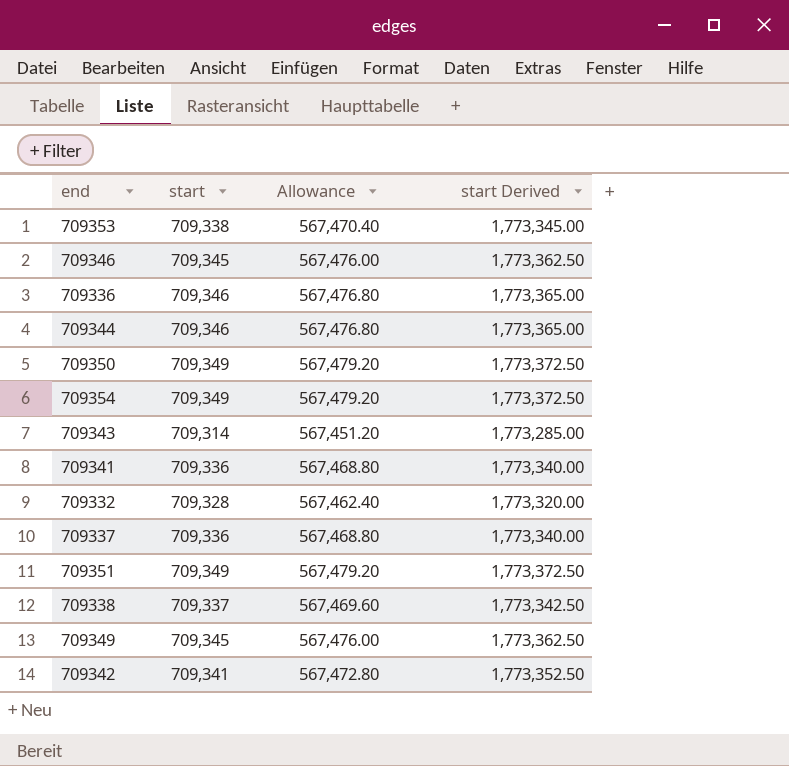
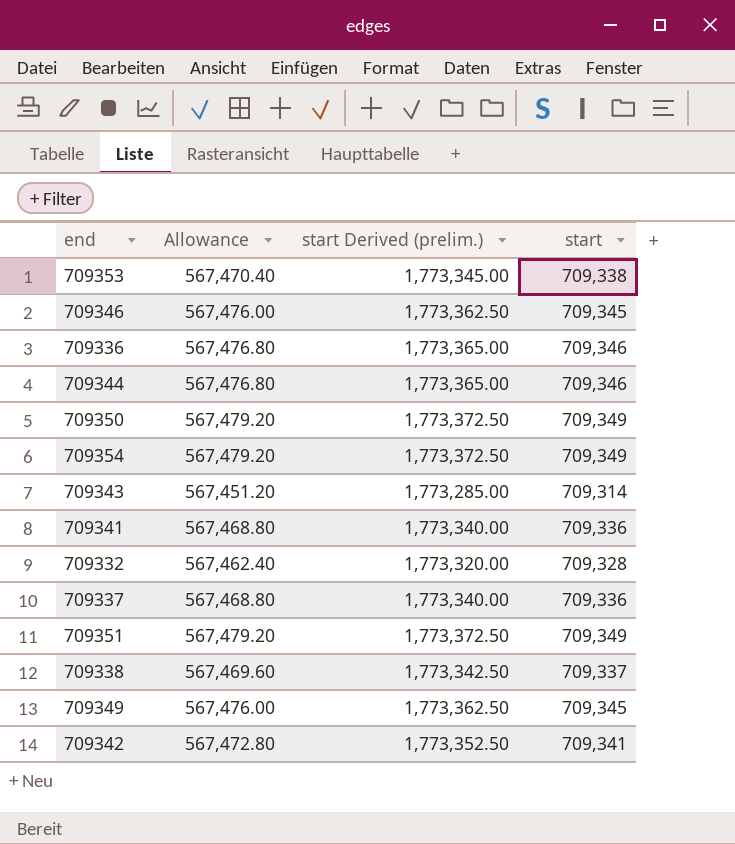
column name: start Derived -> start Derived (prelim.)
column start | position: 2 -> 4

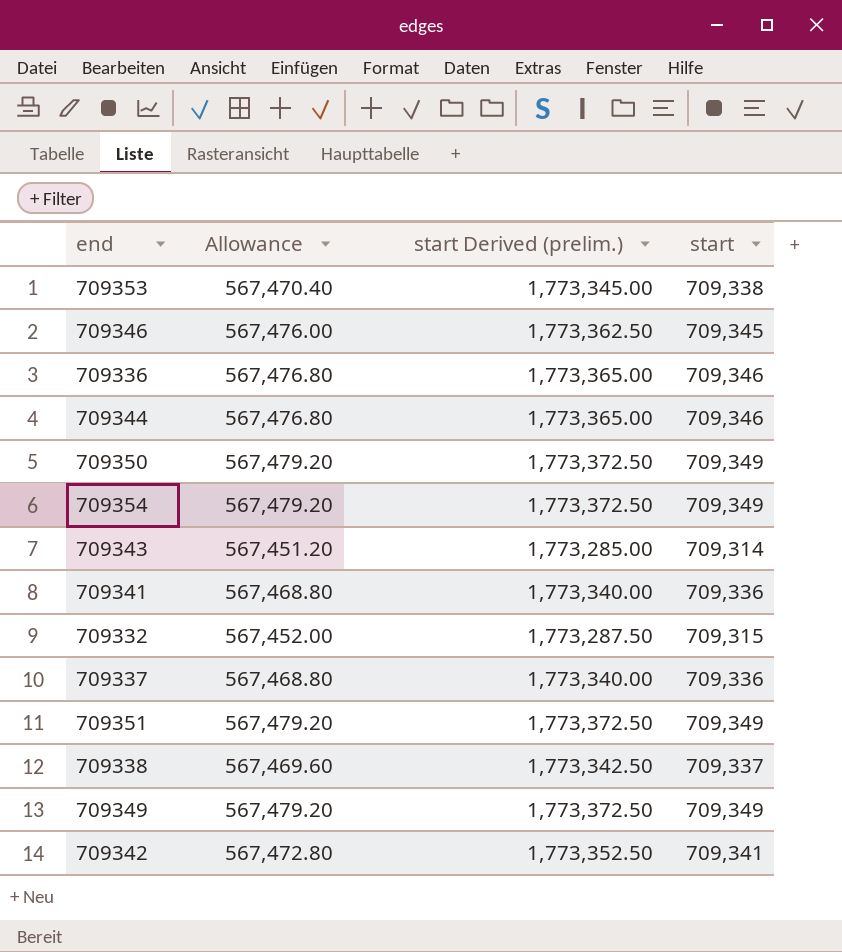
709332 | Allowance: 567,462.40 -> 567,452.00
709332 | start Derived (prelim.): 1,773,320.00 -> 1,773,287.50
709332 | start: 709,328 -> 709,315
709349 | Allowance: 567,476.00 -> 567,479.20
709349 | start Derived (prelim.): 1,773,362.50 -> 1,773,372.50
709349 | start: 709,345 -> 709,349

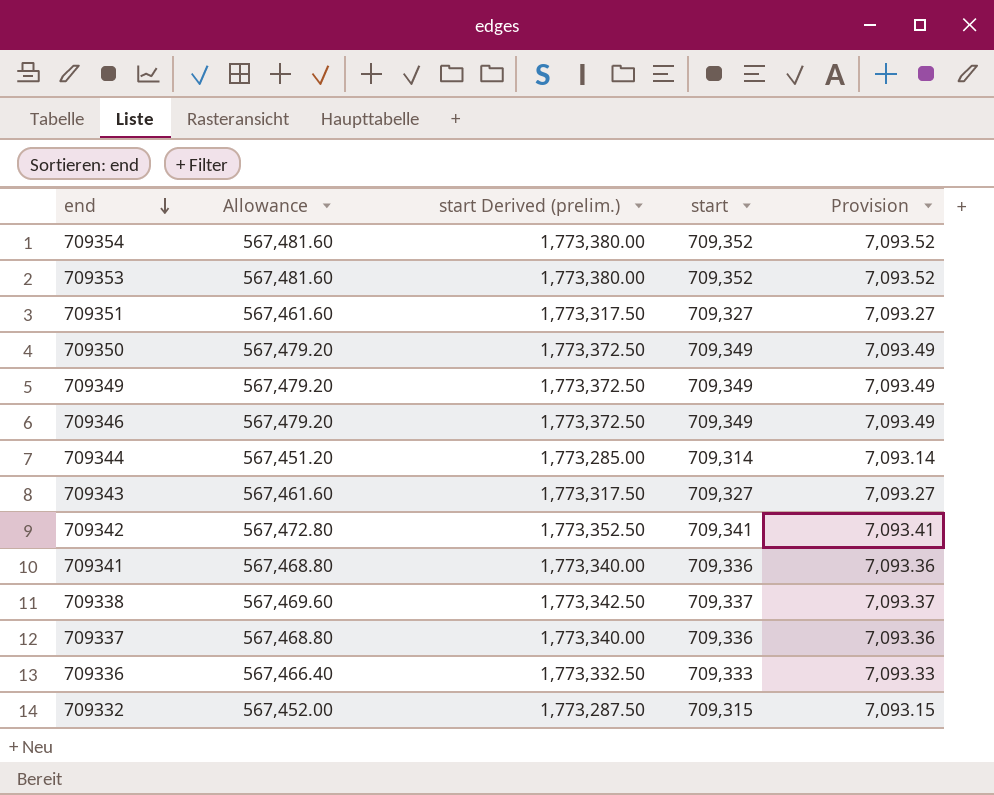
row order: none -> end descending
column Provision | formula: none -> [start] * 0.01
709354 | Allowance: 567,479.20 -> 567,481.60
709354 | start Derived (prelim.): 1,773,372.50 -> 1,773,380.00
709354 | start: 709,349 -> 709,352
709353 | Allowance: 567,470.40 -> 567,481.60
709353 | start Derived (prelim.): 1,773,345.00 -> 1,773,380.00
709353 | start: 709,338 -> 709,352
709351 | Allowance: 567,479.20 -> 567,461.60
709351 | start Derived (prelim.): 1,773,372.50 -> 1,773,317.50
709351 | start: 709,349 -> 709,327
709346 | Allowance: 567,476.00 -> 567,479.20
709346 | start Derived (prelim.): 1,773,362.50 -> 1,773,372.50
709346 | start: 709,345 -> 709,349
709344 | Allowance: 567,476.80 -> 567,451.20
709344 | start Derived (prelim.): 1,773,365.00 -> 1,773,285.00
709344 | start: 709,346 -> 709,314
709343 | Allowance: 567,451.20 -> 567,461.60
709343 | start Derived (prelim.): 1,773,285.00 -> 1,773,317.50
709343 | start: 709,314 -> 709,327
709336 | Allowance: 567,476.80 -> 567,466.40
709336 | start Derived (prelim.): 1,773,365.00 -> 1,773,332.50
709336 | start: 709,346 -> 709,333

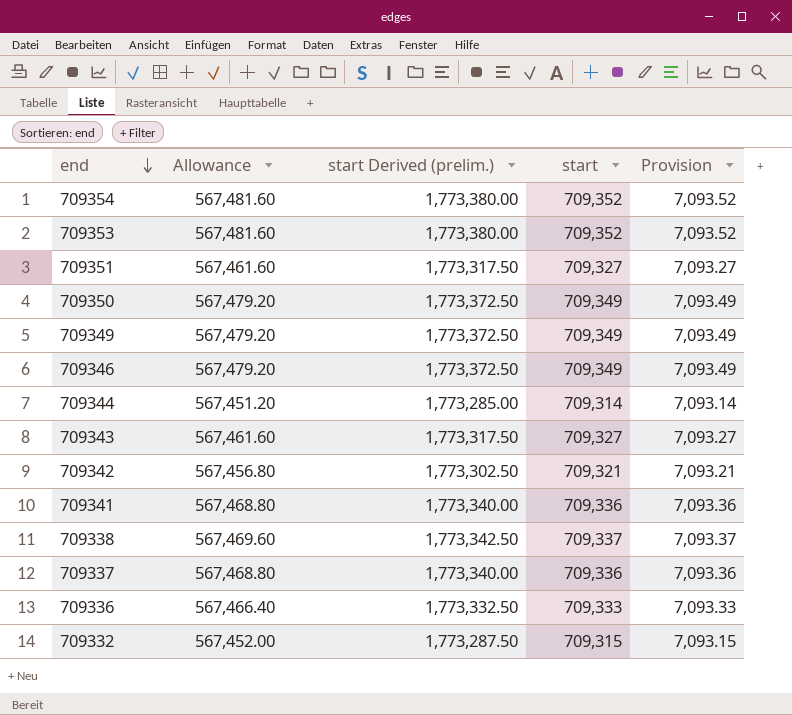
709342 | Allowance: 567,472.80 -> 567,456.80
709342 | start Derived (prelim.): 1,773,352.50 -> 1,773,302.50
709342 | start: 709,341 -> 709,321
709342 | Provision: 7,093.41 -> 7,093.21

